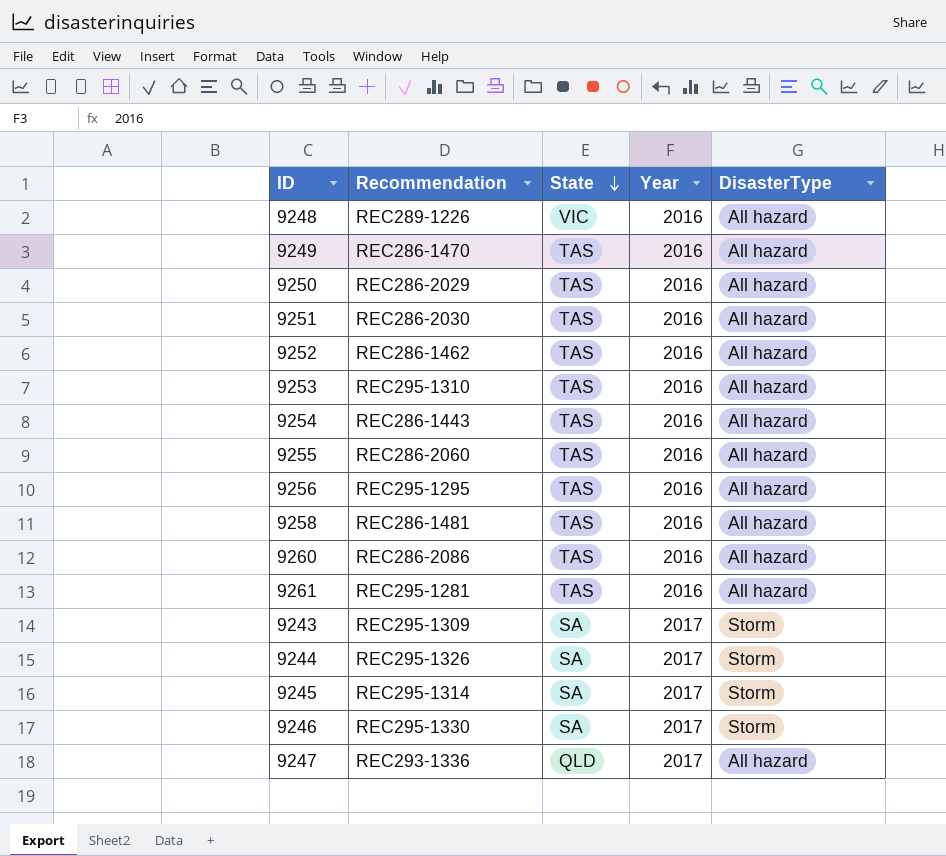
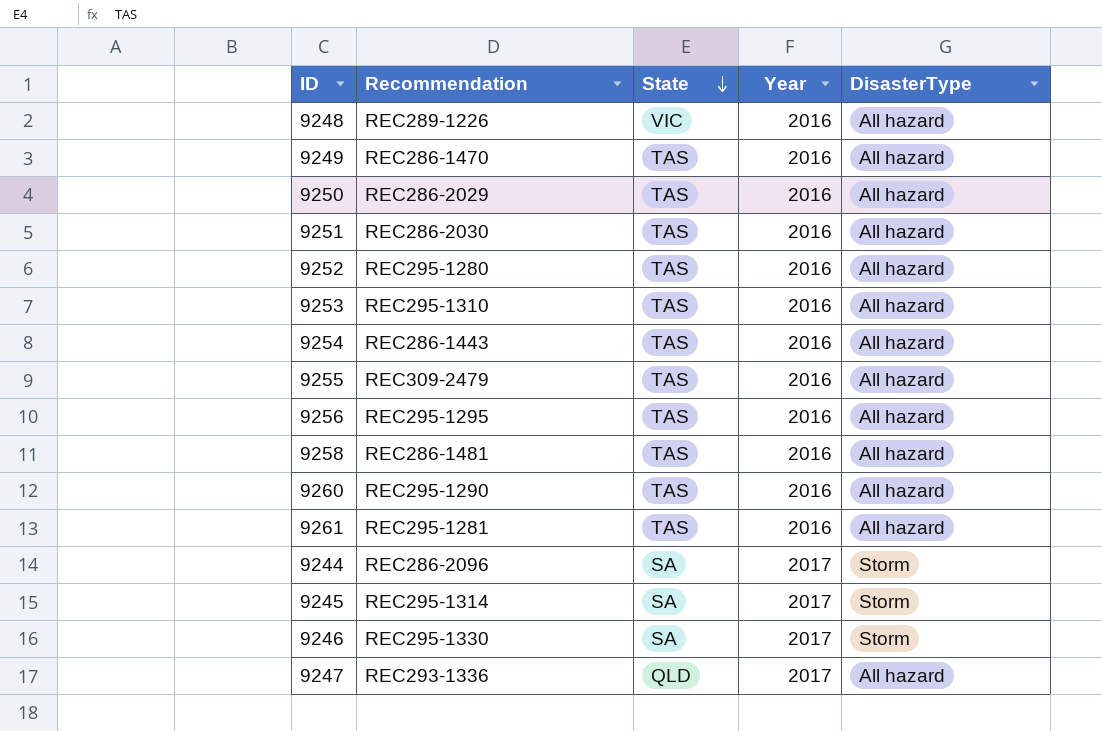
row 9243: REC295-1309 | SA | 2017 | Storm -> none
9252 | Recommendation: REC286-1462 -> REC295-1280
9255 | Recommendation: REC286-2060 -> REC309-2479
9260 | Recommendation: REC286-2086 -> REC295-1290
9244 | Recommendation: REC295-1326 -> REC286-2096

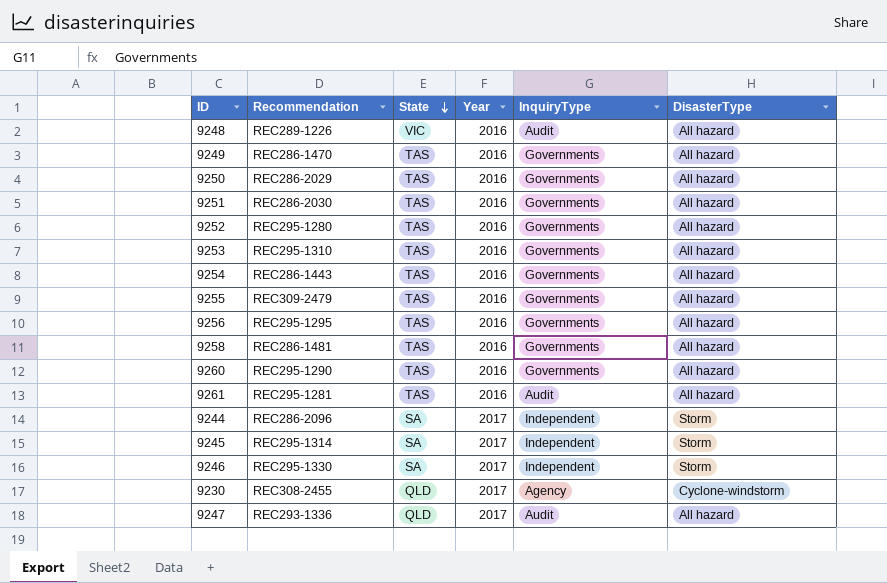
column InquiryType | position: none -> 5
row 9230: none -> REC308-2455 | QLD | 2017 | Agency | Cyclone-windstorm

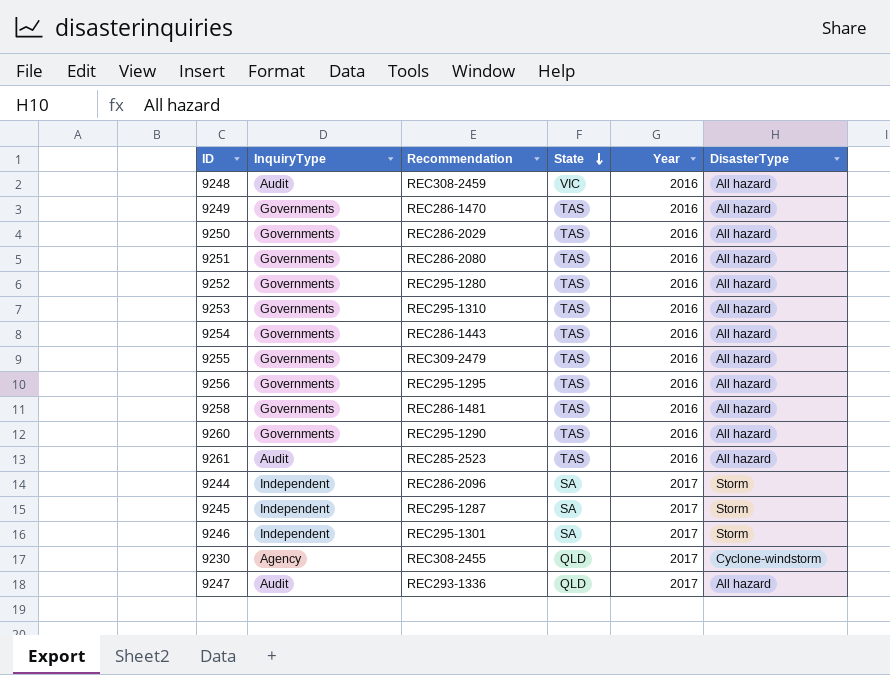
column InquiryType | position: 5 -> 2
9248 | Recommendation: REC289-1226 -> REC308-2459
9251 | Recommendation: REC286-2030 -> REC286-2080
9261 | Recommendation: REC295-1281 -> REC285-2523
9245 | Recommendation: REC295-1314 -> REC295-1287
9246 | Recommendation: REC295-1330 -> REC295-1301

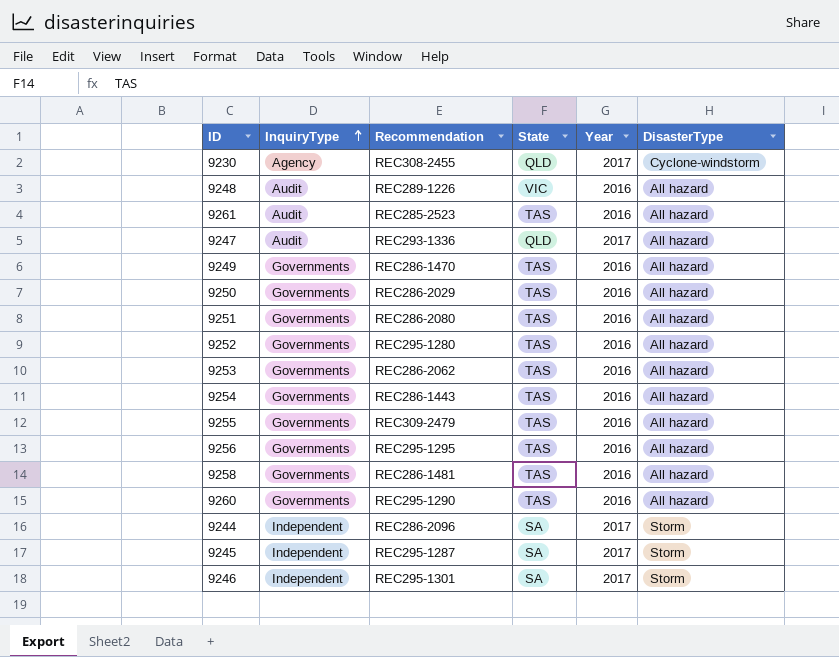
row order: State descending -> InquiryType ascending
9248 | Recommendation: REC308-2459 -> REC289-1226
9253 | Recommendation: REC295-1310 -> REC286-2062

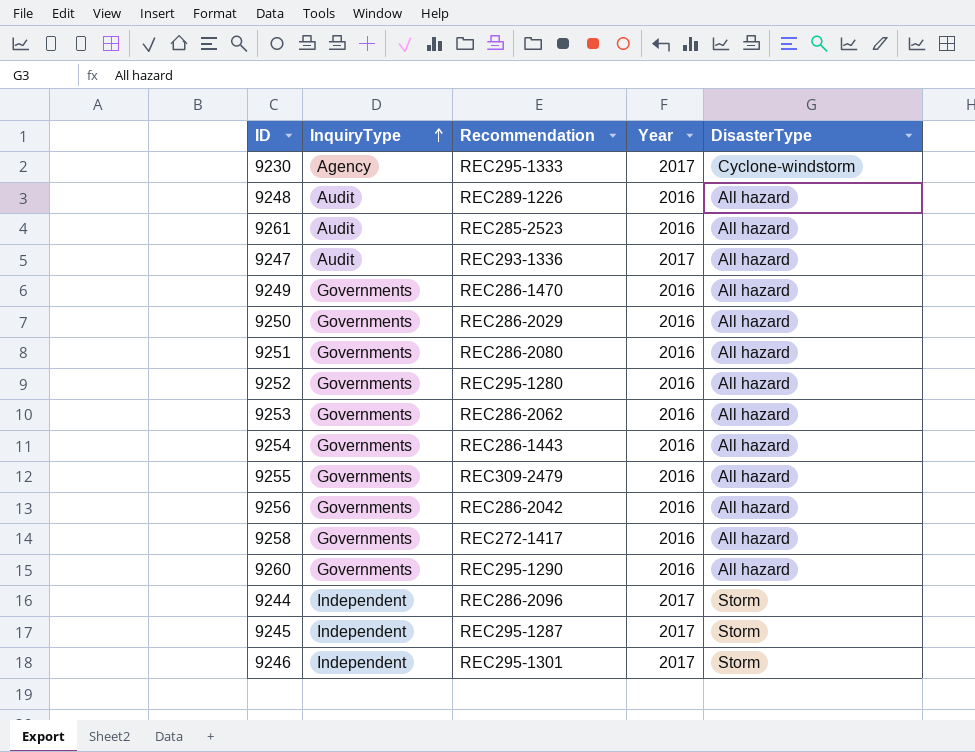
column State | position: 4 -> none
9230 | Recommendation: REC308-2455 -> REC295-1333
9256 | Recommendation: REC295-1295 -> REC286-2042
9258 | Recommendation: REC286-1481 -> REC272-1417

